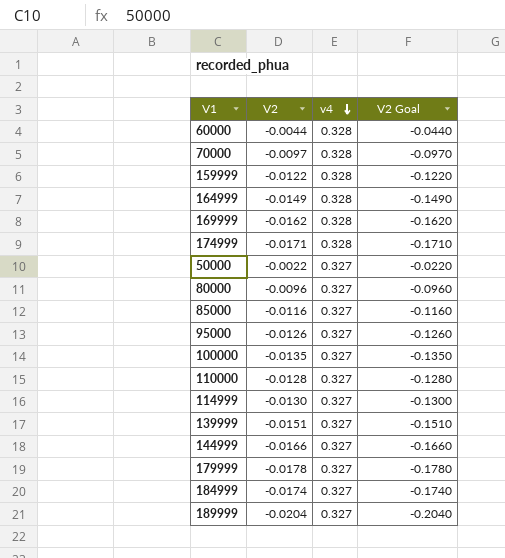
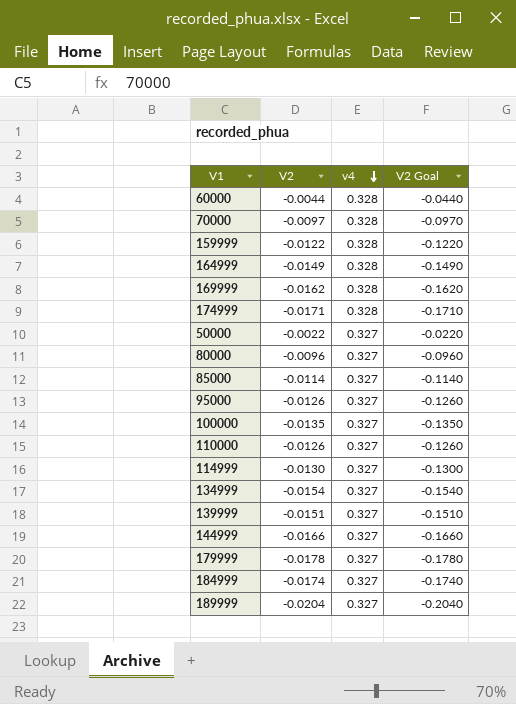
85000 | V2: -0.0116 -> -0.0114
85000 | V2 Goal: -0.1160 -> -0.1140
110000 | V2: -0.0128 -> -0.0126
110000 | V2 Goal: -0.1280 -> -0.1260
row 134999: none -> -0.0154 | 0.327 | -0.1540

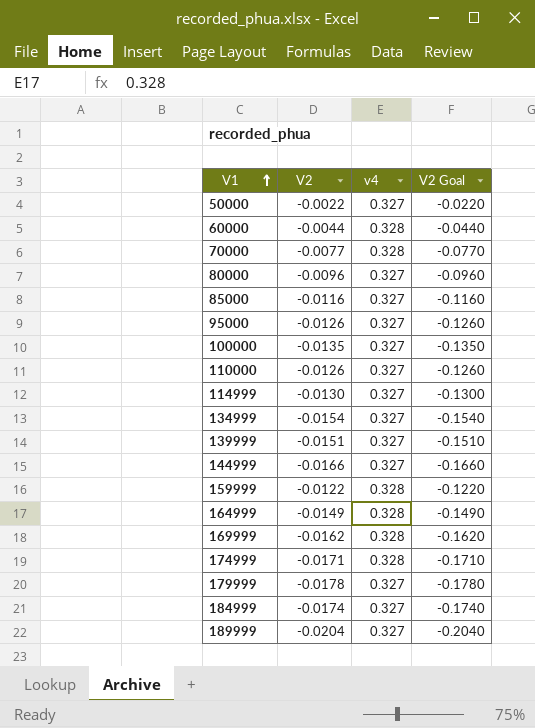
row order: v4 descending -> V1 ascending
70000 | V2: -0.0097 -> -0.0077
70000 | V2 Goal: -0.0970 -> -0.0770
85000 | V2: -0.0114 -> -0.0116
85000 | V2 Goal: -0.1140 -> -0.1160

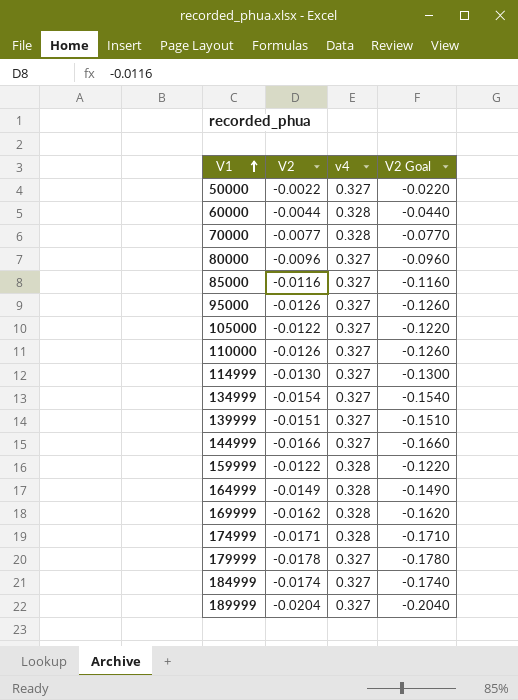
row 100000: -0.0135 | 0.327 | -0.1350 -> none
row 105000: none -> -0.0122 | 0.327 | -0.1220

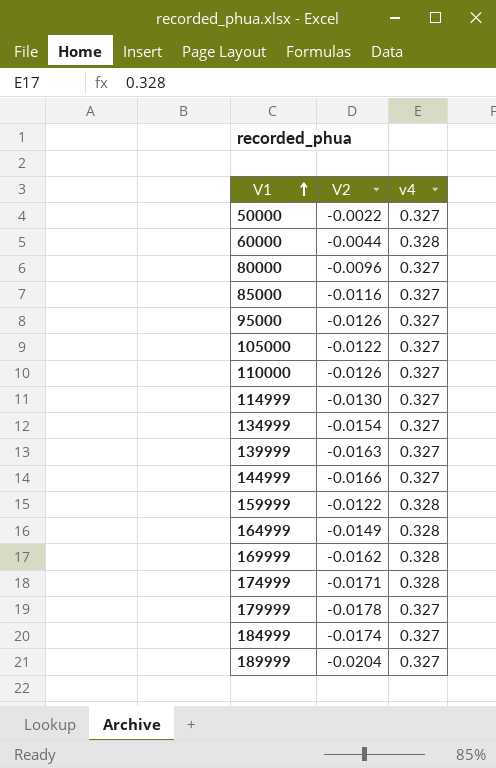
column V2 Goal | formula: [V2] * 10 -> none
row 70000: -0.0077 | 0.328 | -0.0770 -> none
139999 | V2: -0.0151 -> -0.0163

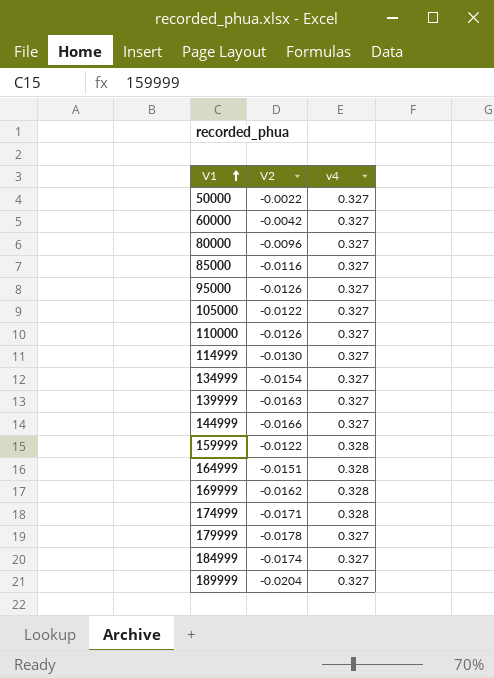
60000 | V2: -0.0044 -> -0.0042
60000 | v4: 0.328 -> 0.327
164999 | V2: -0.0149 -> -0.0151

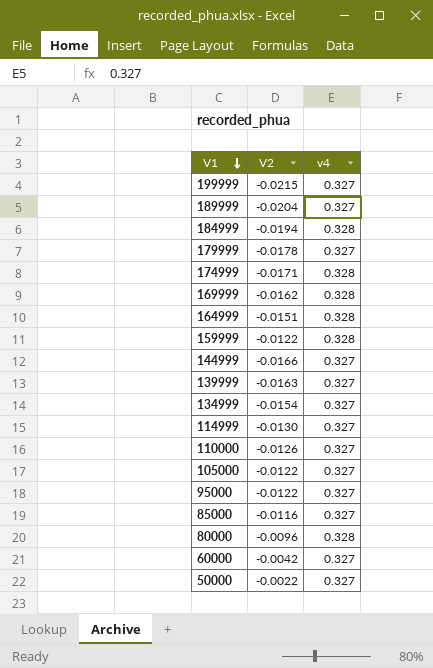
row order: V1 ascending -> V1 descending
row 199999: none -> -0.0215 | 0.327
184999 | V2: -0.0174 -> -0.0194
184999 | v4: 0.327 -> 0.328
95000 | V2: -0.0126 -> -0.0122
80000 | v4: 0.327 -> 0.328

